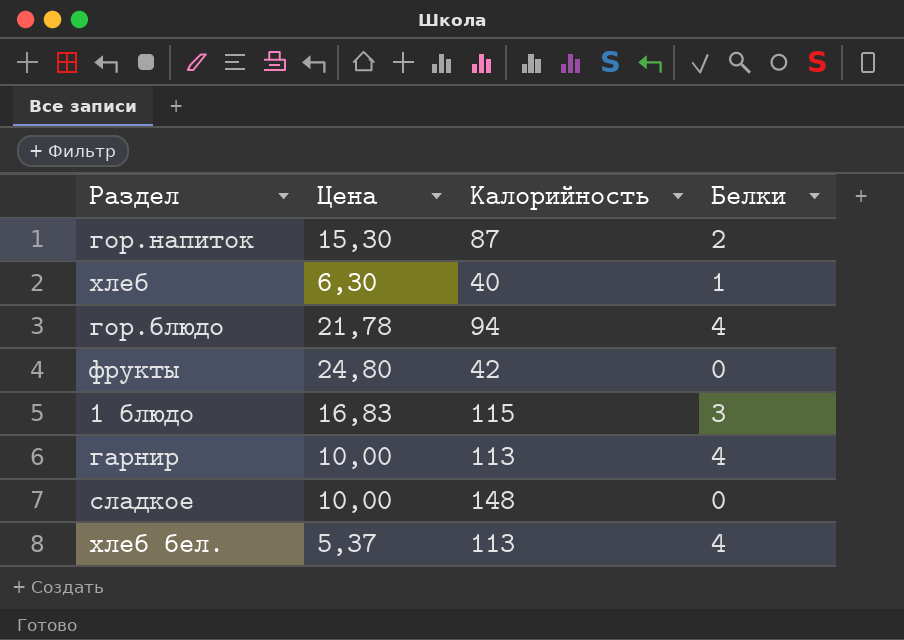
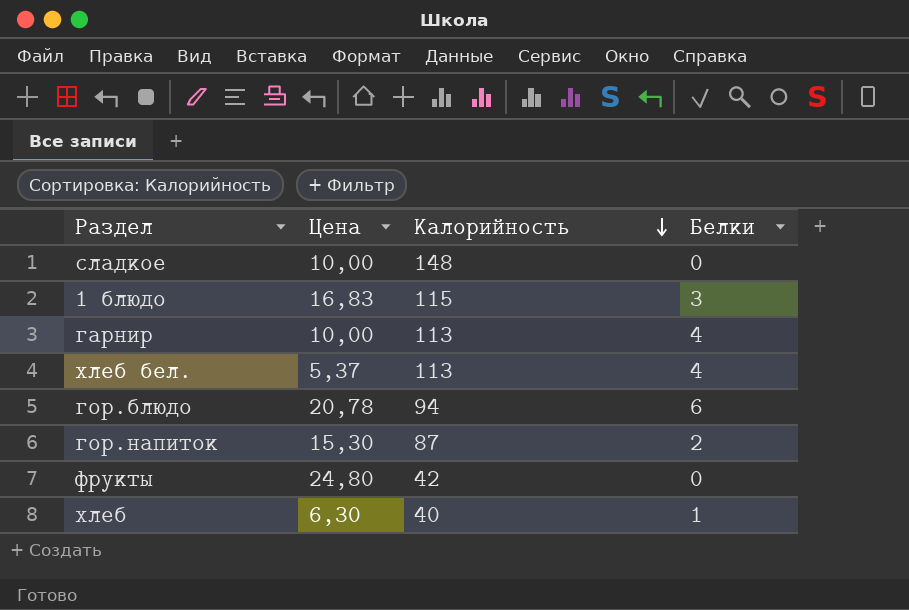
row order: none -> Калорийность descending
гор.блюдо | Цена: 21,78 -> 20,78
гор.блюдо | Белки: 4 -> 6

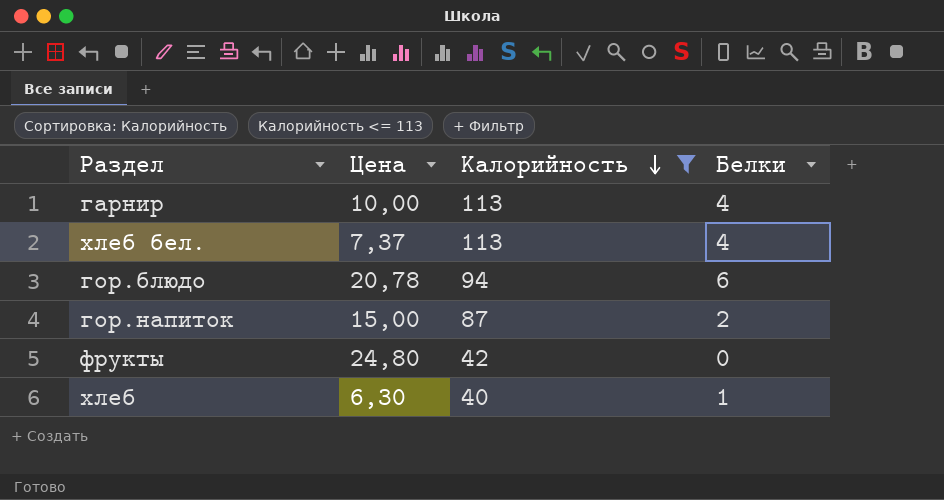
filter: none -> Калорийность <= 113
хлеб бел. | Цена: 5,37 -> 7,37
гор.напиток | Цена: 15,30 -> 15,00

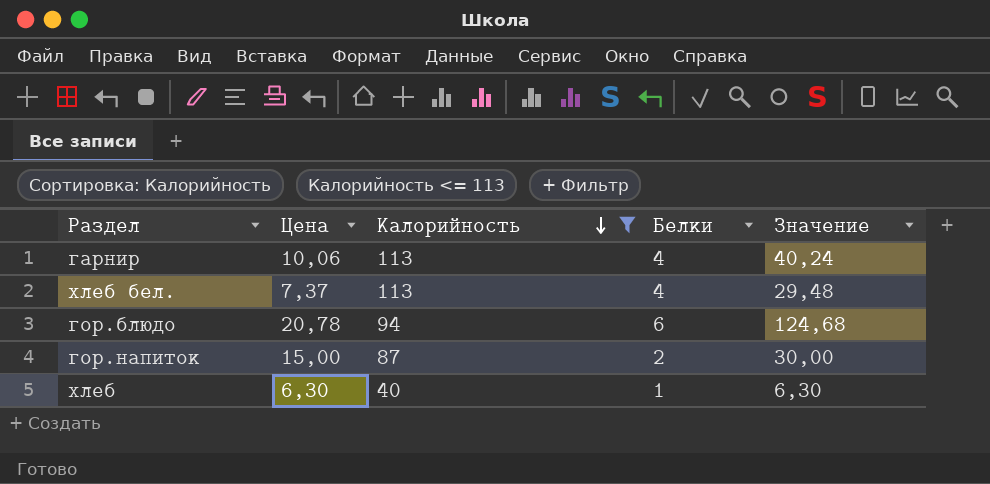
column Значение | formula: none -> [Цена] * [Белки]
row фрукты: 24,80 | 42 | 0 -> none
гарнир | Цена: 10,00 -> 10,06

